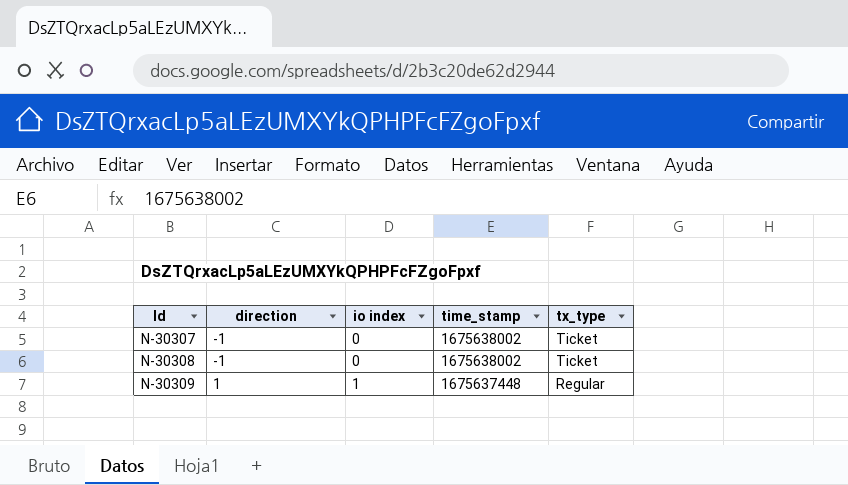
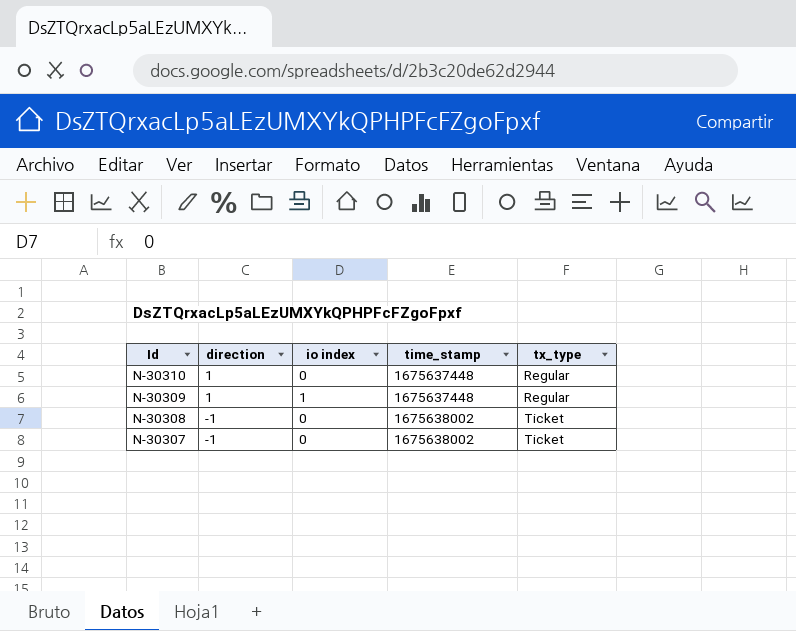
row order: Id ascending -> Id descending
row N-30310: none -> 1 | 0 | 1675637448 | Regular

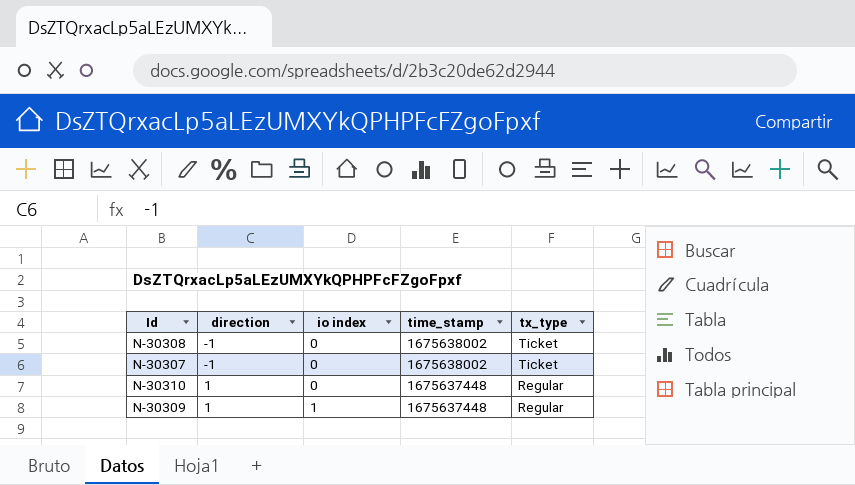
row order: Id descending -> direction ascending

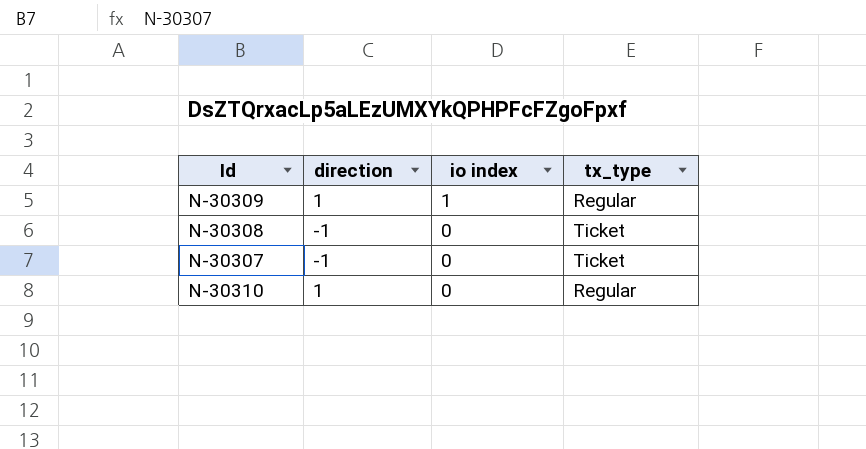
row order: direction ascending -> io index descending
column time_stamp | position: 4 -> none

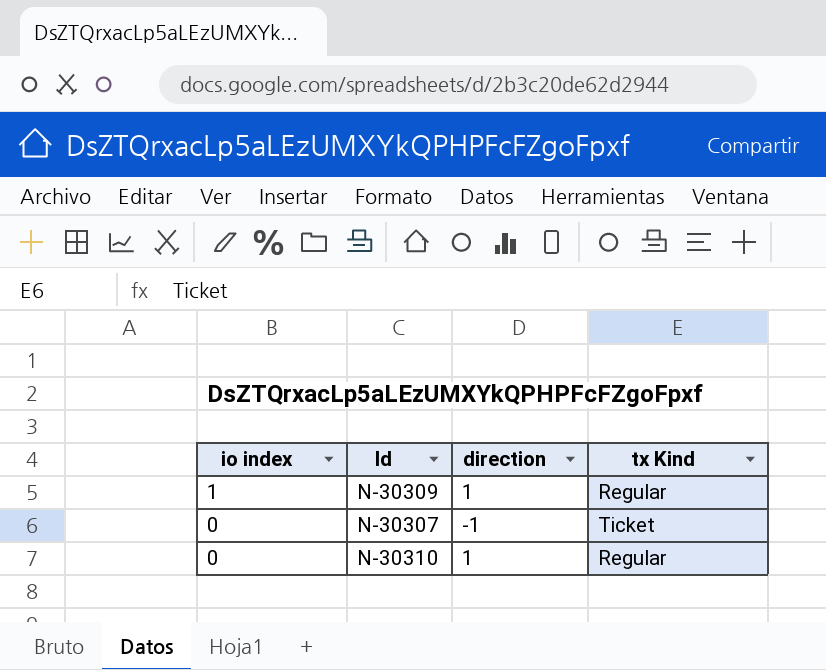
column io index | position: 3 -> 1
column name: tx_type -> tx Kind
row N-30308: -1 | 0 | Ticket -> none

